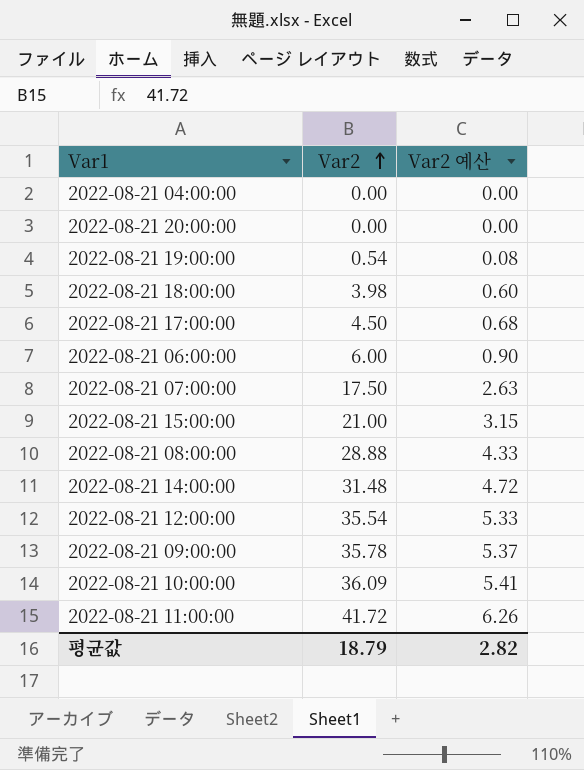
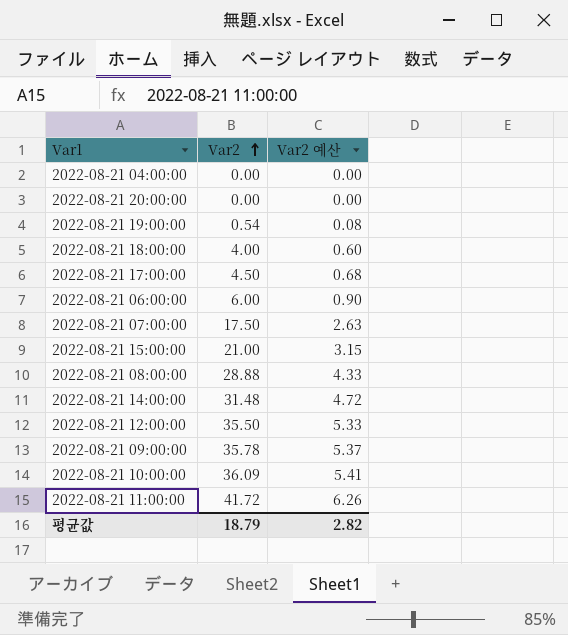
2022-08-21 18:00:00 | Var2: 3.98 -> 4.00
2022-08-21 12:00:00 | Var2: 35.54 -> 35.50

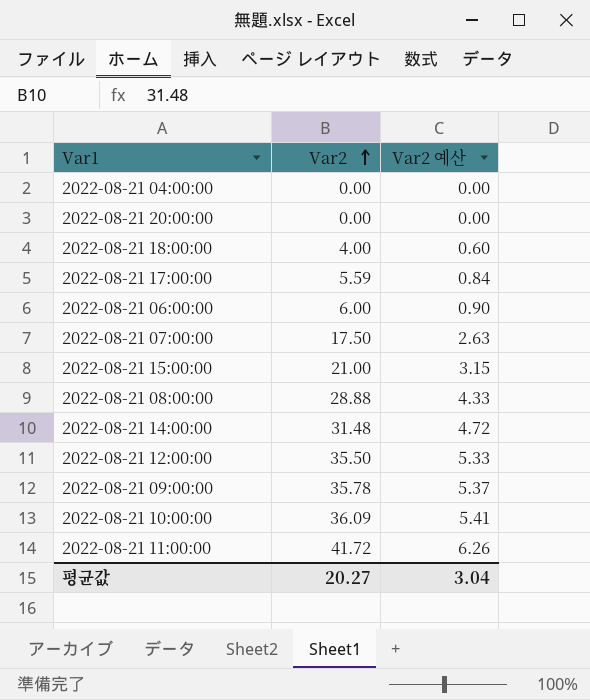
row 2022-08-21 19:00:00: 0.54 | 0.08 -> none
2022-08-21 17:00:00 | Var2: 4.50 -> 5.59
2022-08-21 17:00:00 | Var2 예산: 0.68 -> 0.84
평균값 | Var2: 18.79 -> 20.27
평균값 | Var2 예산: 2.82 -> 3.04

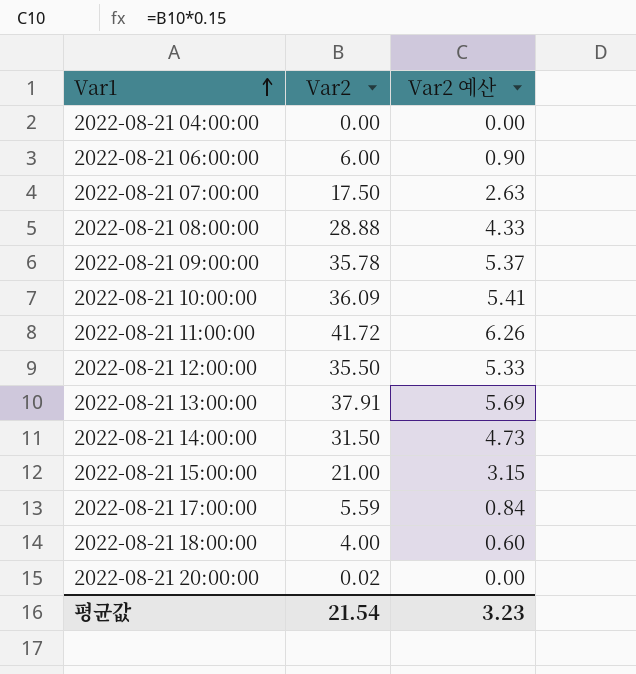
row order: Var2 ascending -> Var1 ascending
row 2022-08-21 13:00:00: none -> 37.91 | 5.69
2022-08-21 14:00:00 | Var2: 31.48 -> 31.50
2022-08-21 14:00:00 | Var2 예산: 4.72 -> 4.73
2022-08-21 20:00:00 | Var2: 0.00 -> 0.02
평균값 | Var2: 20.27 -> 21.54
평균값 | Var2 예산: 3.04 -> 3.23

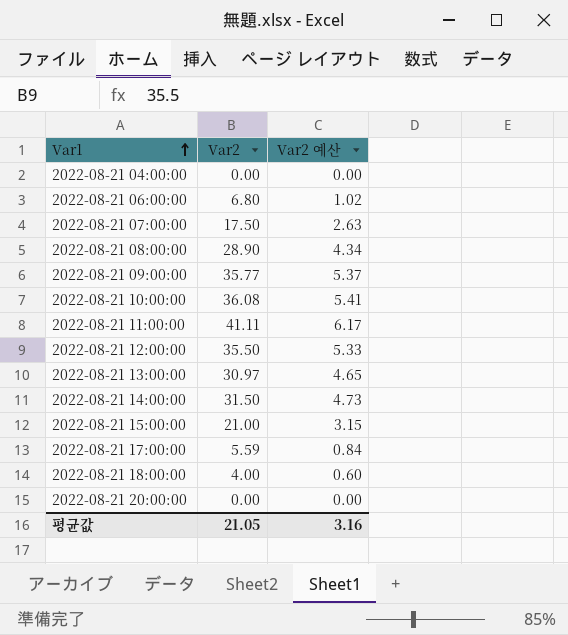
2022-08-21 06:00:00 | Var2: 6.00 -> 6.80
2022-08-21 06:00:00 | Var2 예산: 0.90 -> 1.02
2022-08-21 08:00:00 | Var2: 28.88 -> 28.90
2022-08-21 08:00:00 | Var2 예산: 4.33 -> 4.34
2022-08-21 09:00:00 | Var2: 35.78 -> 35.77
2022-08-21 10:00:00 | Var2: 36.09 -> 36.08
2022-08-21 11:00:00 | Var2: 41.72 -> 41.11
2022-08-21 11:00:00 | Var2 예산: 6.26 -> 6.17
2022-08-21 13:00:00 | Var2: 37.91 -> 30.97
2022-08-21 13:00:00 | Var2 예산: 5.69 -> 4.65
2022-08-21 20:00:00 | Var2: 0.02 -> 0.00
평균값 | Var2: 21.54 -> 21.05
평균값 | Var2 예산: 3.23 -> 3.16

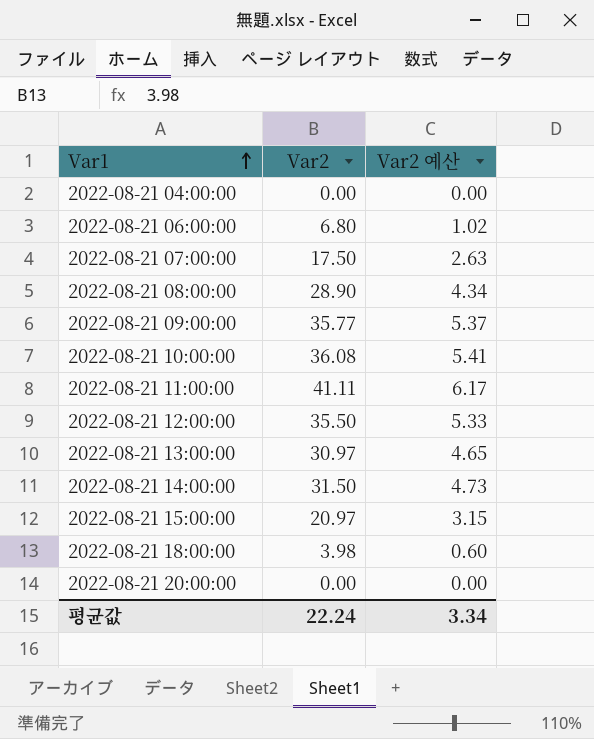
row 2022-08-21 17:00:00: 5.59 | 0.84 -> none
2022-08-21 15:00:00 | Var2: 21.00 -> 20.97
2022-08-21 18:00:00 | Var2: 4.00 -> 3.98
평균값 | Var2: 21.05 -> 22.24
평균값 | Var2 예산: 3.16 -> 3.34

